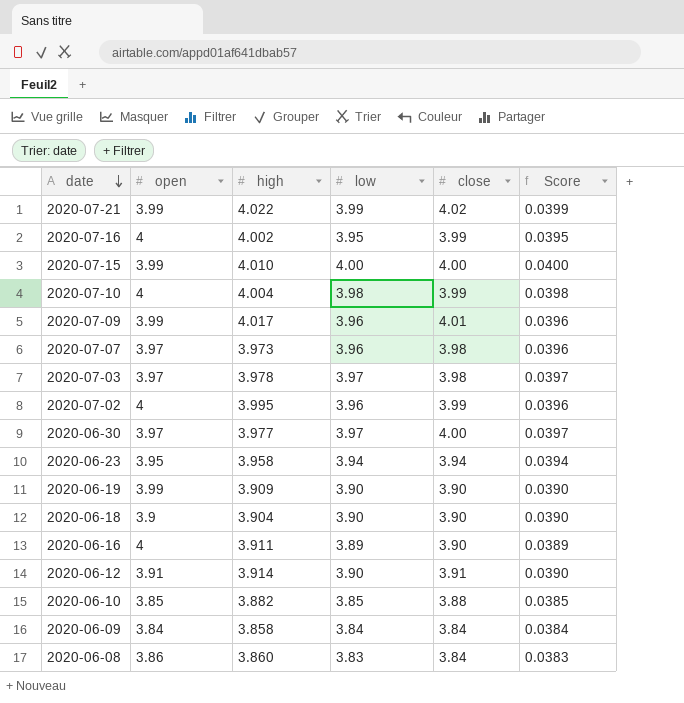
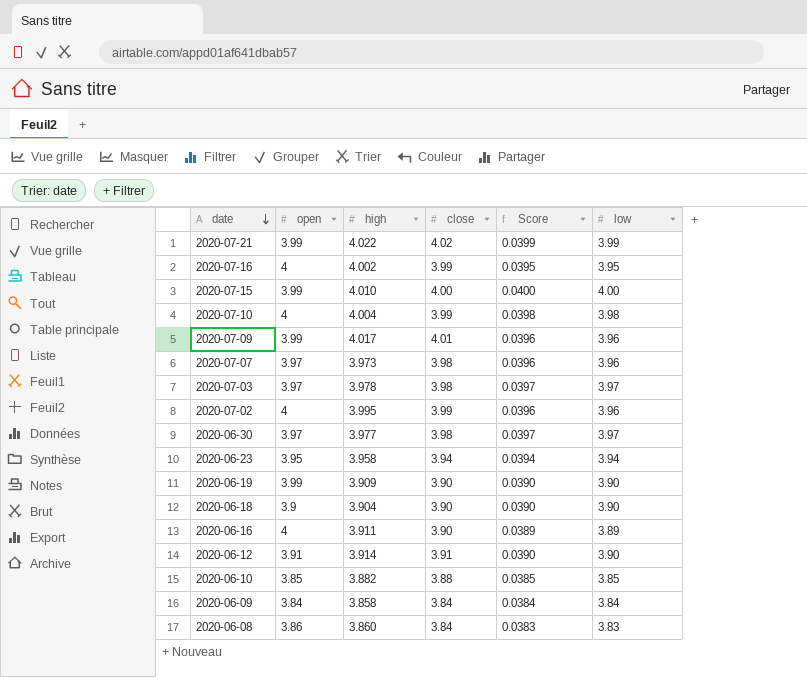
column low | position: 4 -> 6
2020-06-30 | close: 4.00 -> 3.98

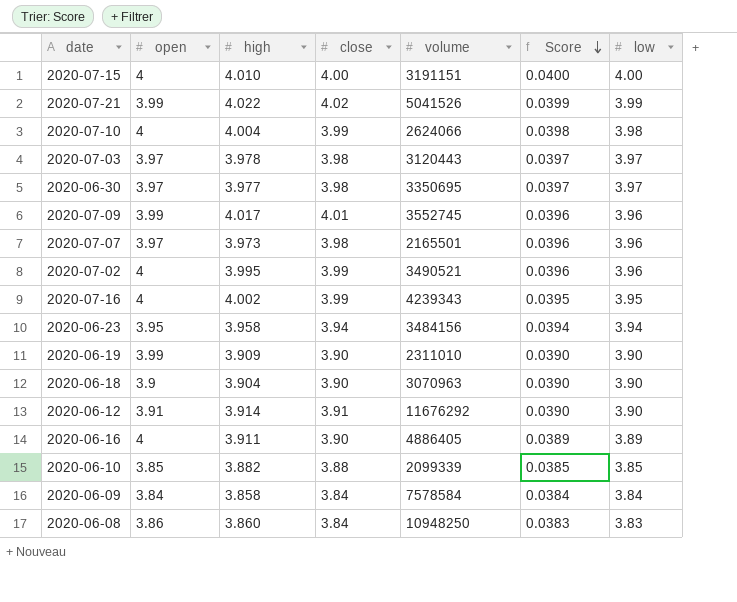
row order: date descending -> Score descending
column volume | position: none -> 5
2020-07-15 | open: 3.99 -> 4

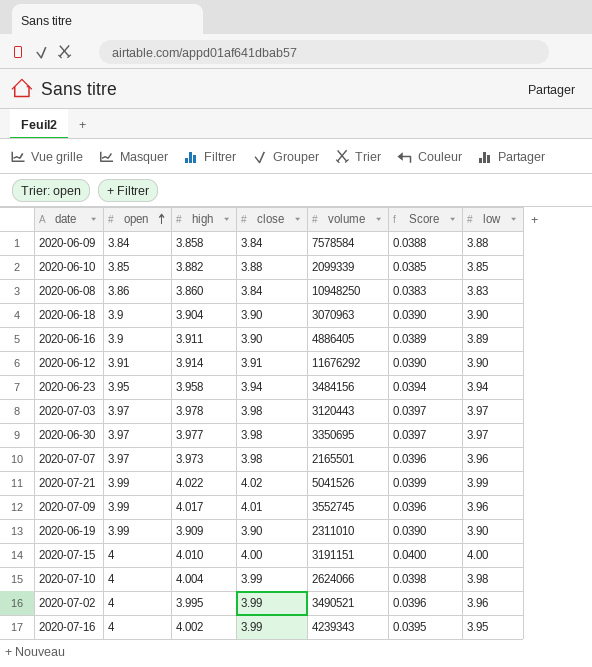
row order: Score descending -> open ascending
2020-06-09 | Score: 0.0384 -> 0.0388
2020-06-09 | low: 3.84 -> 3.88
2020-06-16 | open: 4 -> 3.9

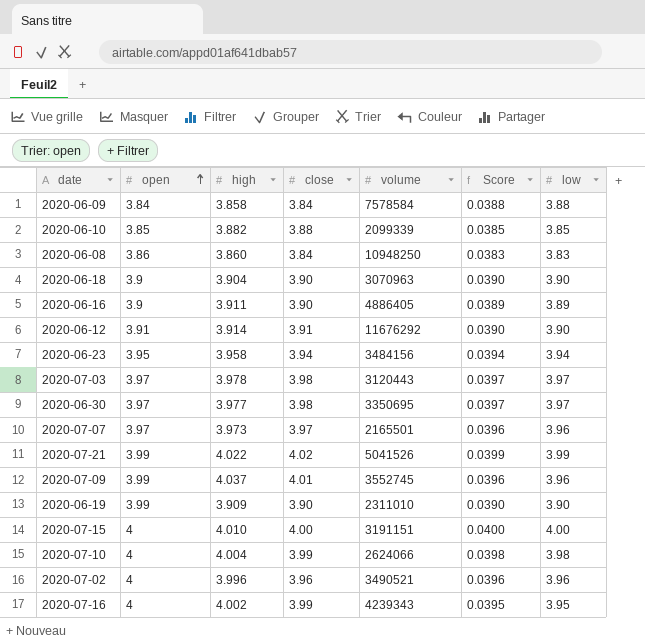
2020-07-07 | close: 3.98 -> 3.97
2020-07-09 | high: 4.017 -> 4.037
2020-07-02 | high: 3.995 -> 3.996
2020-07-02 | close: 3.99 -> 3.96

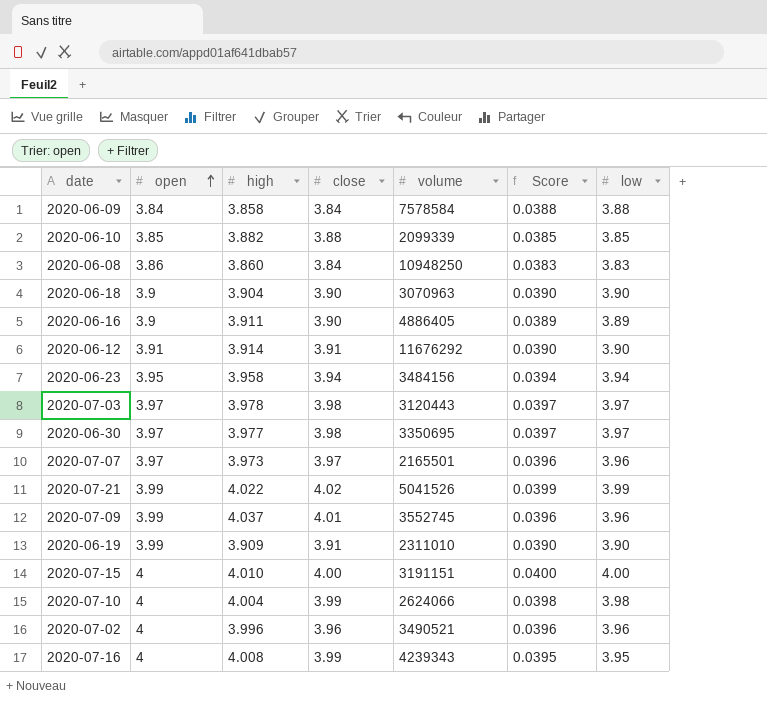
2020-06-19 | close: 3.90 -> 3.91
2020-07-16 | high: 4.002 -> 4.008

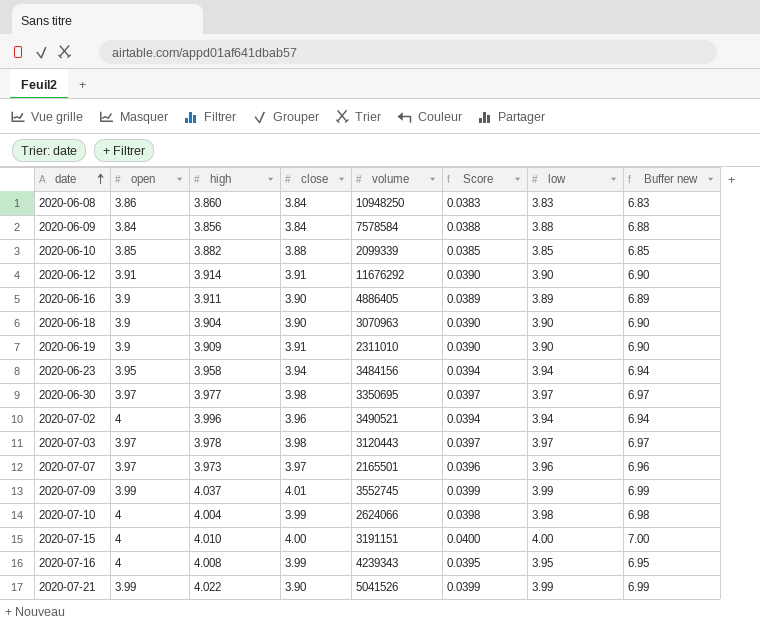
row order: open ascending -> date ascending
column Buffer new | formula: none -> [low] + 3
2020-06-09 | high: 3.858 -> 3.856
2020-06-19 | open: 3.99 -> 3.9
2020-07-02 | Score: 0.0396 -> 0.0394
2020-07-02 | low: 3.96 -> 3.94
2020-07-09 | Score: 0.0396 -> 0.0399
2020-07-09 | low: 3.96 -> 3.99
2020-07-21 | close: 4.02 -> 3.90

